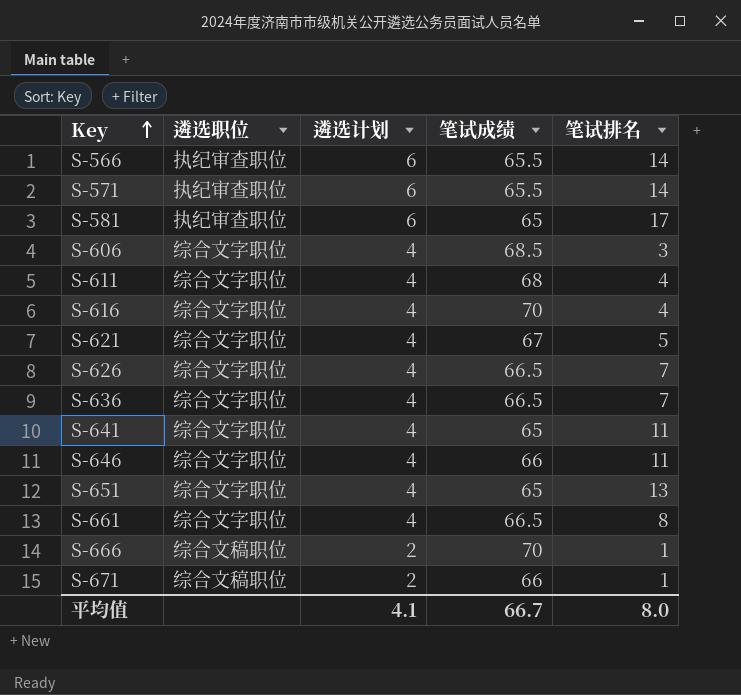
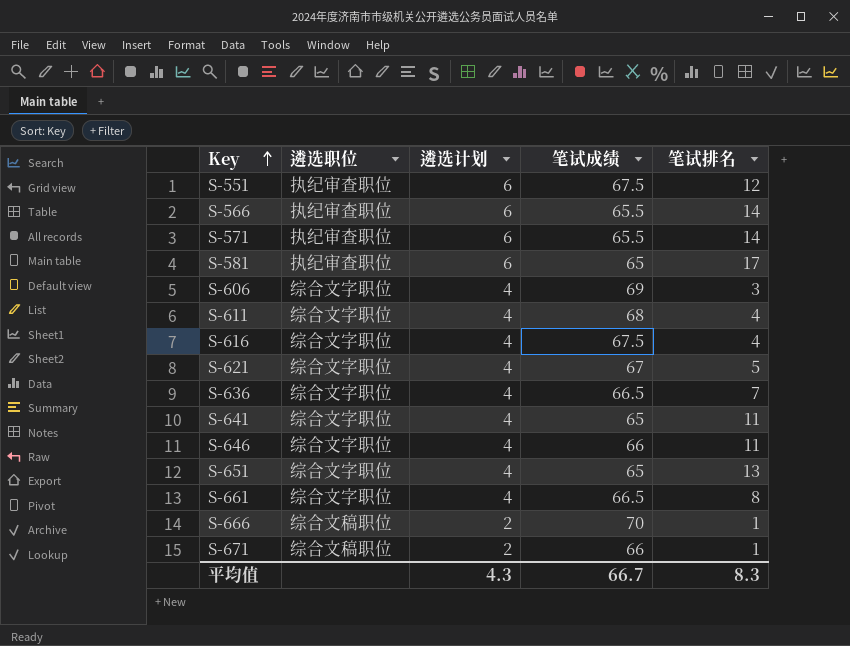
row S-626: 综合文字职位 | 4 | 66.5 | 7 -> none
row S-551: none -> 执纪审查职位 | 6 | 67.5 | 12
S-606 | 笔试成绩: 68.5 -> 69
S-616 | 笔试成绩: 70 -> 67.5
平均值 | 遴选计划: 4.1 -> 4.3
平均值 | 笔试排名: 8.0 -> 8.3

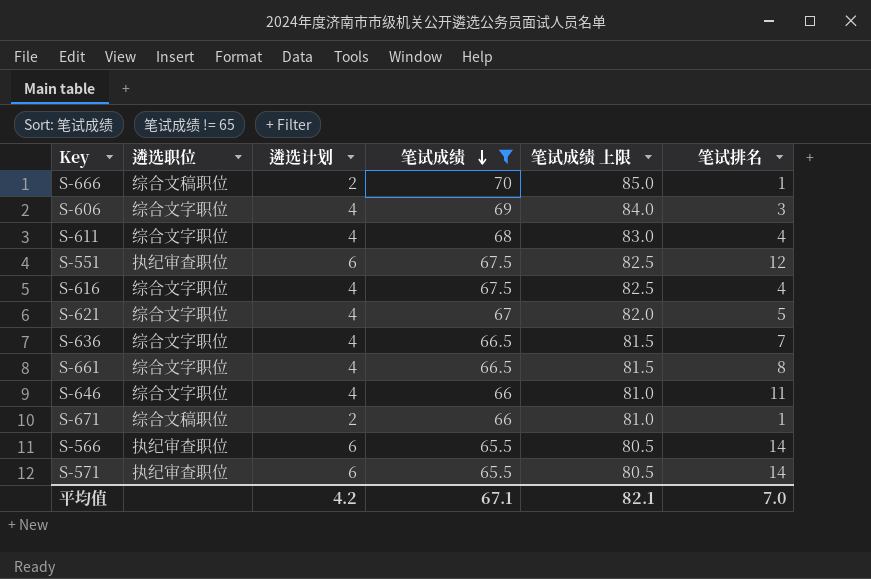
filter: none -> 笔试成绩 != 65
row order: Key ascending -> 笔试成绩 descending
column 笔试成绩 上限 | formula: none -> [笔试成绩] + 15
平均值 | 遴选计划: 4.3 -> 4.2
平均值 | 笔试成绩: 66.7 -> 67.1
平均值 | 笔试排名: 8.3 -> 7.0

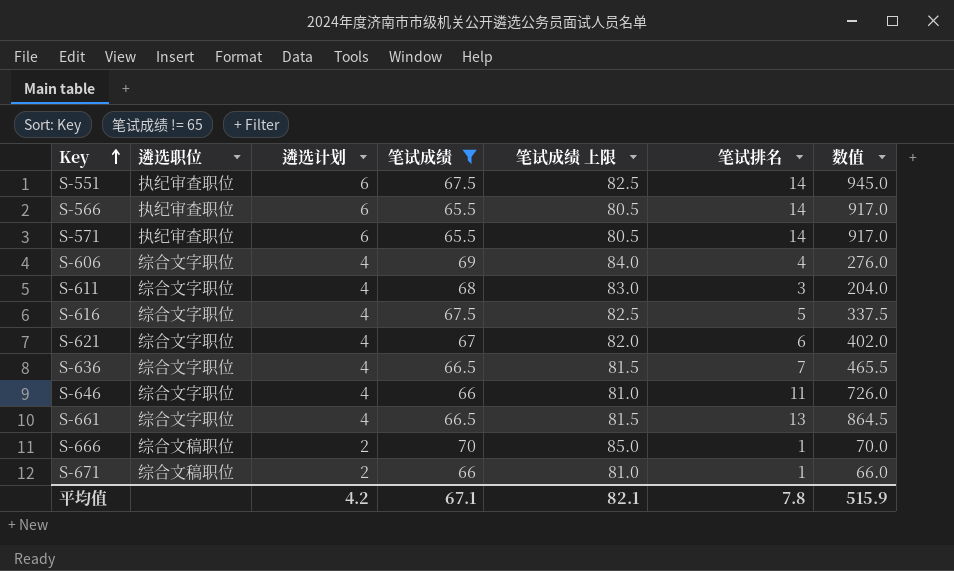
row order: 笔试成绩 descending -> Key ascending
column 数值 | formula: none -> [笔试成绩] * [笔试排名]
S-551 | 笔试排名: 12 -> 14
S-606 | 笔试排名: 3 -> 4
S-611 | 笔试排名: 4 -> 3
S-616 | 笔试排名: 4 -> 5
S-621 | 笔试排名: 5 -> 6
S-661 | 笔试排名: 8 -> 13
平均值 | 笔试排名: 7.0 -> 7.8

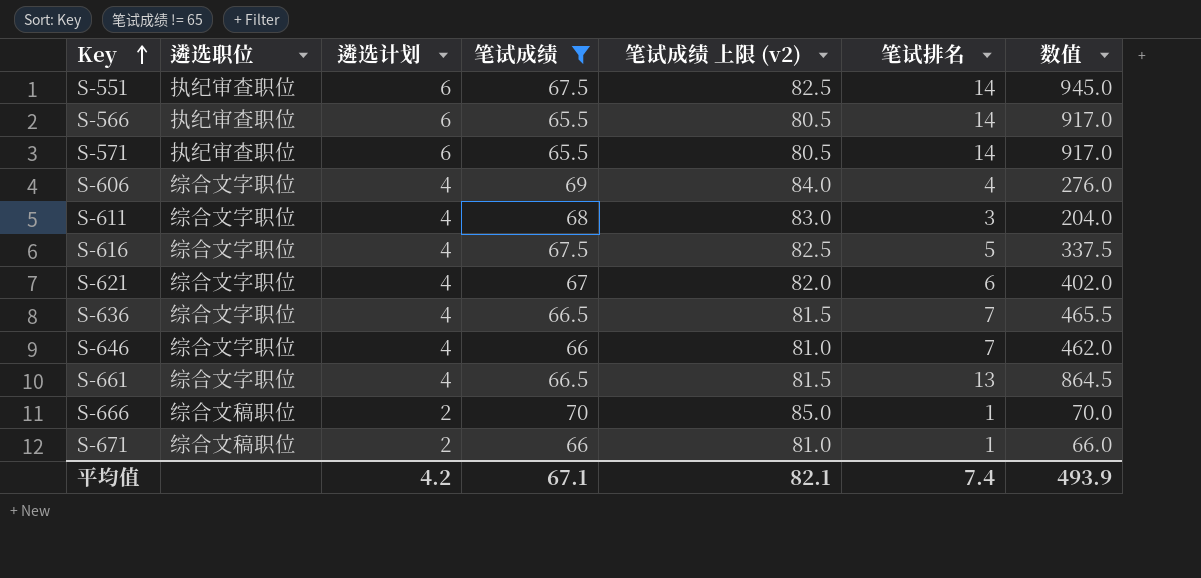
column name: 笔试成绩 上限 -> 笔试成绩 上限 (v2)
S-646 | 笔试排名: 11 -> 7
S-646 | 数值: 726.0 -> 462.0
平均值 | 笔试排名: 7.8 -> 7.4
平均值 | 数值: 515.9 -> 493.9

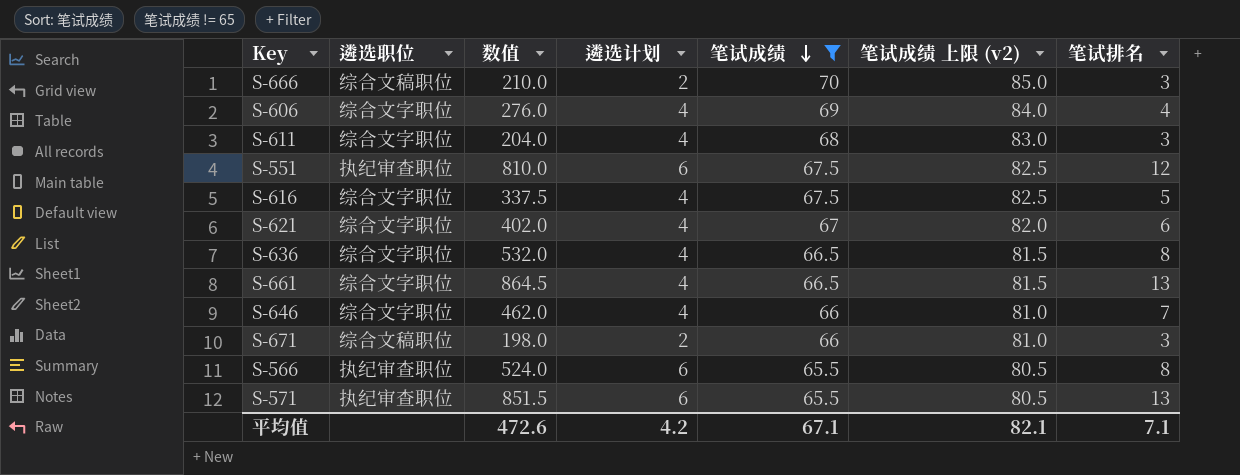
row order: Key ascending -> 笔试成绩 descending
column 数值 | position: 7 -> 3
S-666 | 数值: 70.0 -> 210.0
S-666 | 笔试排名: 1 -> 3
S-551 | 数值: 945.0 -> 810.0
S-551 | 笔试排名: 14 -> 12
S-636 | 数值: 465.5 -> 532.0
S-636 | 笔试排名: 7 -> 8
S-671 | 数值: 66.0 -> 198.0
S-671 | 笔试排名: 1 -> 3
S-566 | 数值: 917.0 -> 524.0
S-566 | 笔试排名: 14 -> 8
S-571 | 数值: 917.0 -> 851.5
S-571 | 笔试排名: 14 -> 13
平均值 | 数值: 493.9 -> 472.6
平均值 | 笔试排名: 7.4 -> 7.1

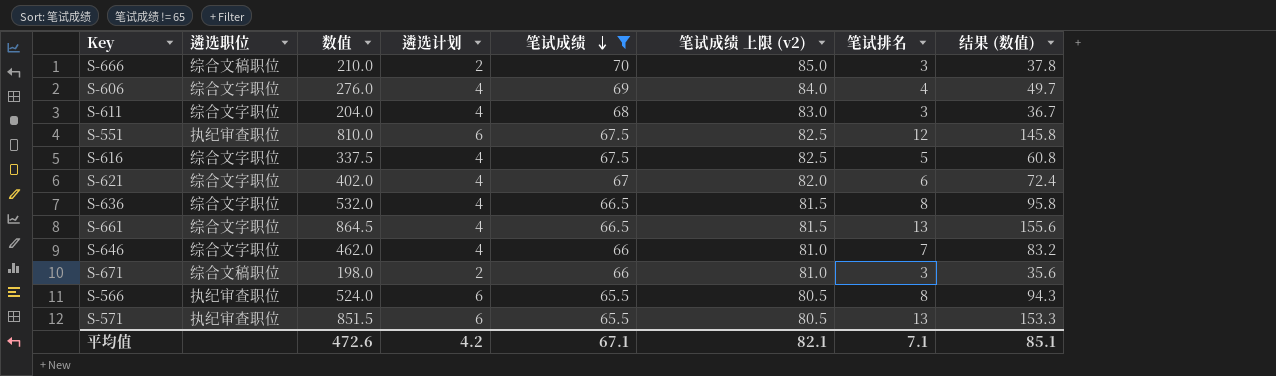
column 结果 (数值) | formula: none -> [数值] * 0.18

